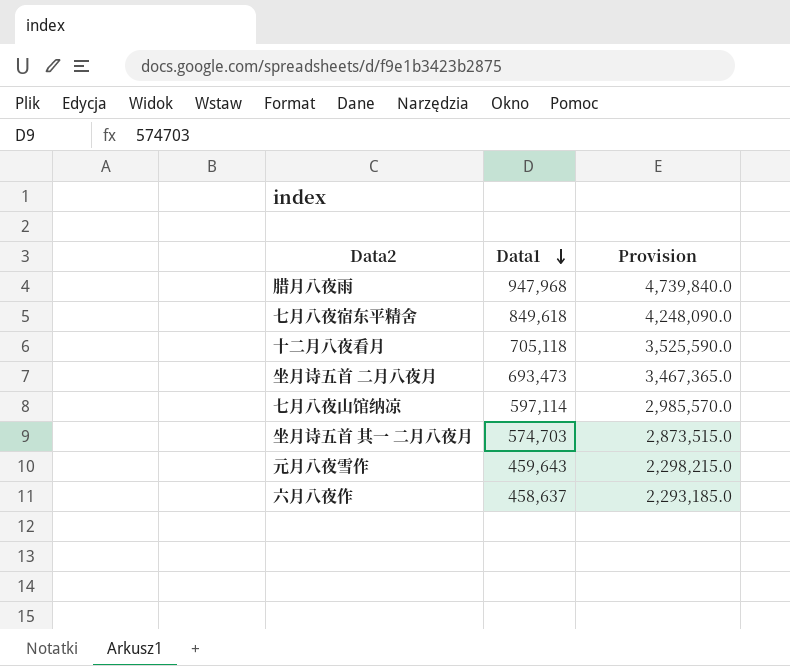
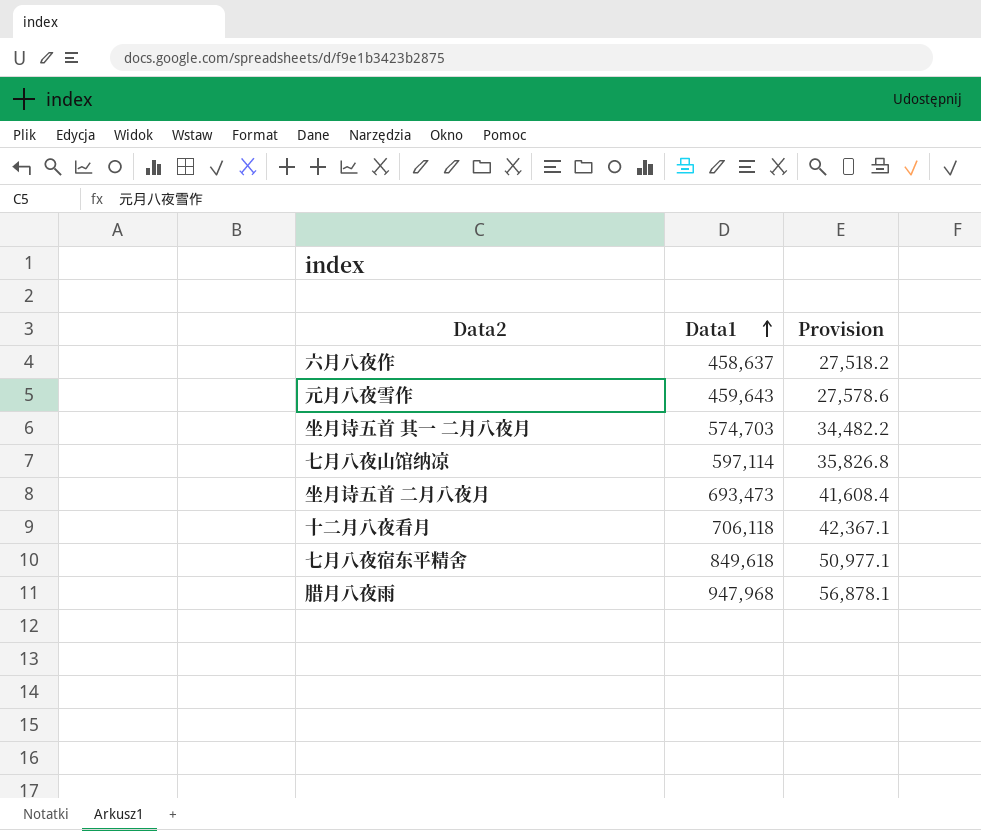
row order: Data1 descending -> Data1 ascending
column Provision | formula: [Data1] * 5 -> [Data1] * 0.06
十二月八夜看月 | Data1: 705,118 -> 706,118

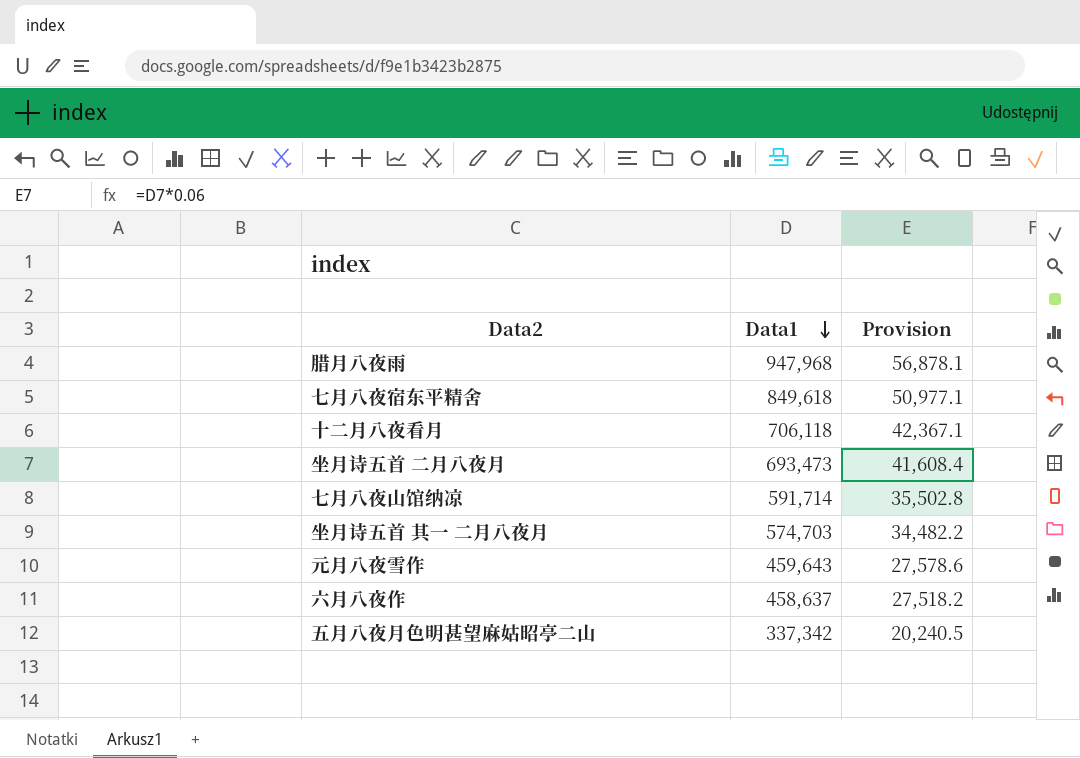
row order: Data1 ascending -> Data1 descending
七月八夜山馆纳凉 | Data1: 597,114 -> 591,714
七月八夜山馆纳凉 | Provision: 35,826.8 -> 35,502.8
row 五月八夜月色明甚望麻姑昭亭二山: none -> 337,342 | 20,240.5

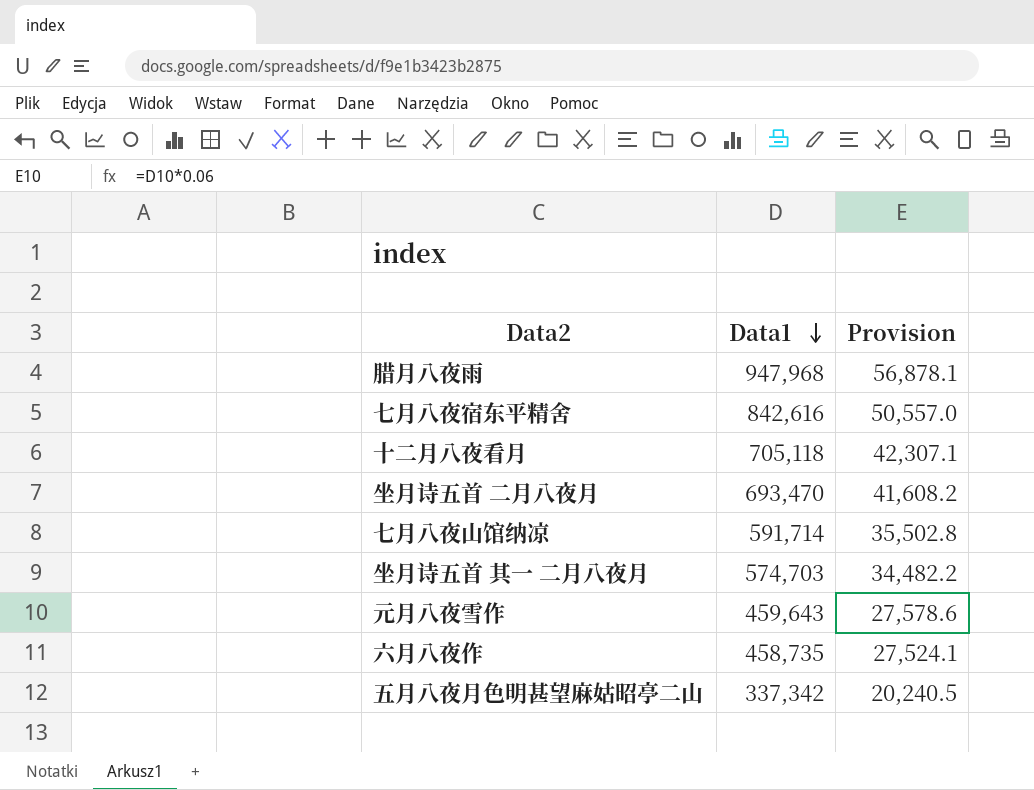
七月八夜宿东平精舍 | Data1: 849,618 -> 842,616
七月八夜宿东平精舍 | Provision: 50,977.1 -> 50,557.0
十二月八夜看月 | Data1: 706,118 -> 705,118
十二月八夜看月 | Provision: 42,367.1 -> 42,307.1
坐月诗五首 二月八夜月 | Data1: 693,473 -> 693,470
坐月诗五首 二月八夜月 | Provision: 41,608.4 -> 41,608.2
六月八夜作 | Data1: 458,637 -> 458,735
六月八夜作 | Provision: 27,518.2 -> 27,524.1

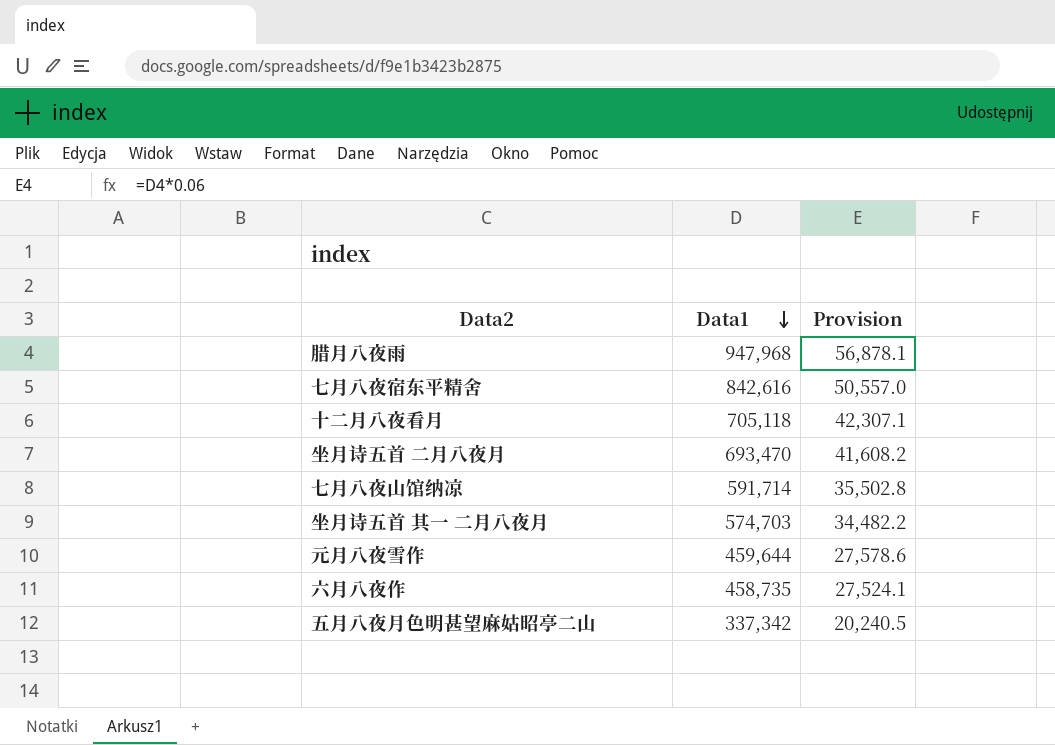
元月八夜雪作 | Data1: 459,643 -> 459,644

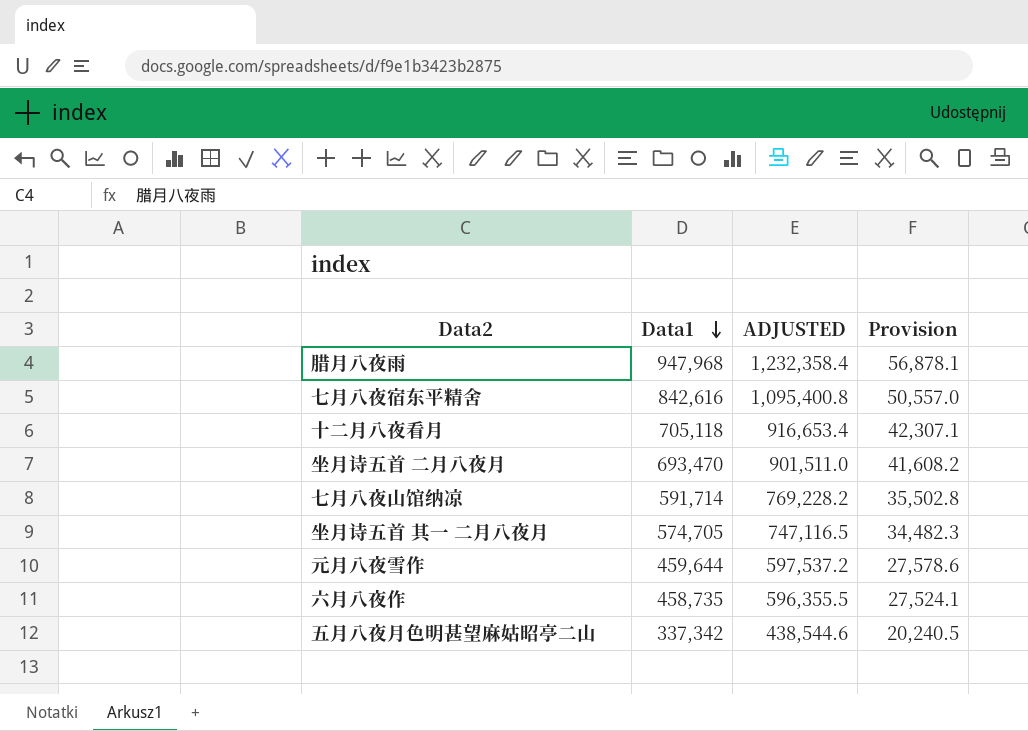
column ADJUSTED | formula: none -> [Data1] * 1.3
坐月诗五首 其一 二月八夜月 | Data1: 574,703 -> 574,705
坐月诗五首 其一 二月八夜月 | Provision: 34,482.2 -> 34,482.3

